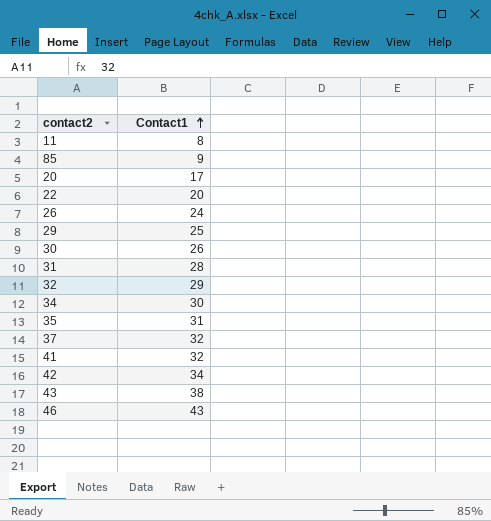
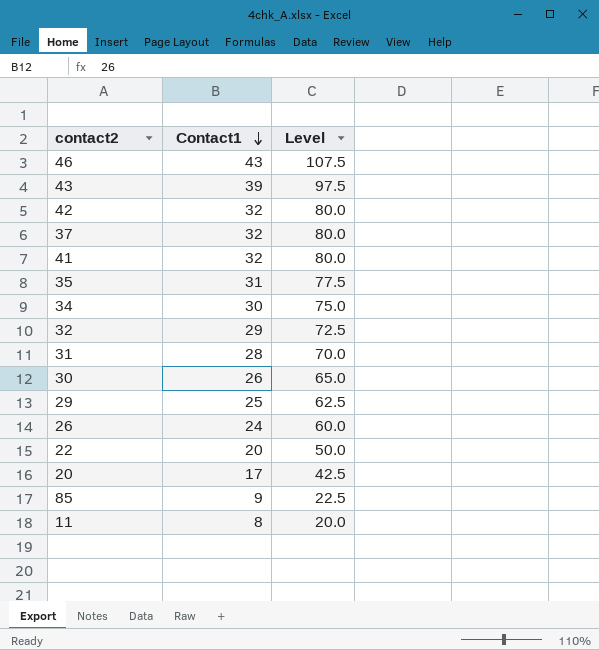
row order: Contact1 ascending -> Contact1 descending
column Level | formula: none -> [Contact1] * 2.5
43 | Contact1: 38 -> 39
42 | Contact1: 34 -> 32

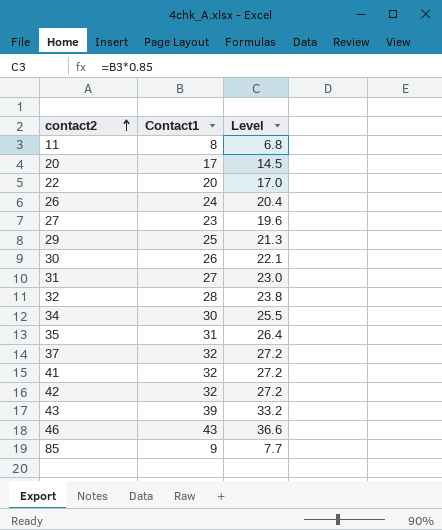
row order: Contact1 descending -> contact2 ascending
column Level | formula: [Contact1] * 2.5 -> [Contact1] * 0.85
row 27: none -> 23 | 19.6
31 | Contact1: 28 -> 27
32 | Contact1: 29 -> 28

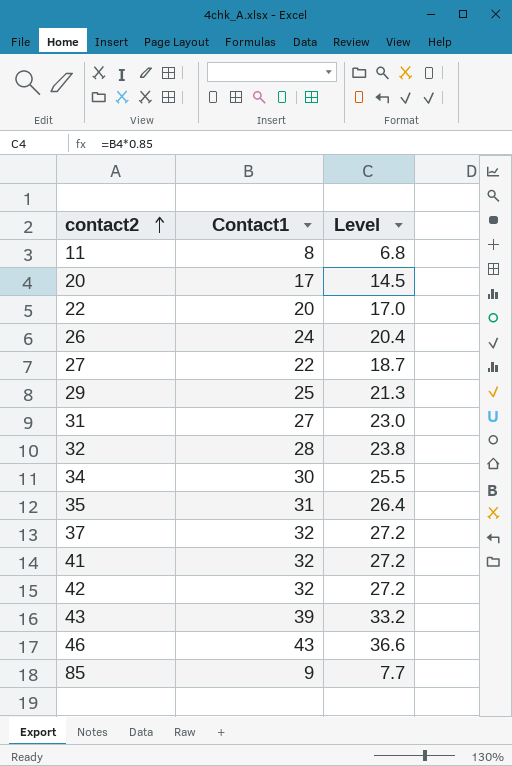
row 30: 26 | 22.1 -> none
27 | Contact1: 23 -> 22
27 | Level: 19.6 -> 18.7

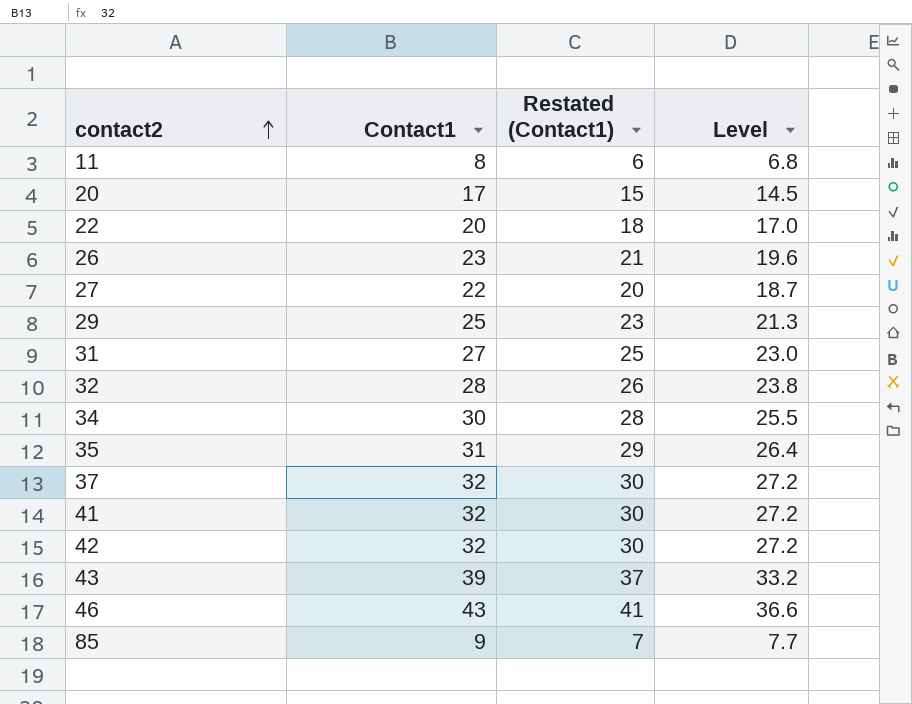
column Restated (Contact1) | formula: none -> [Contact1] - 2
26 | Contact1: 24 -> 23
26 | Level: 20.4 -> 19.6

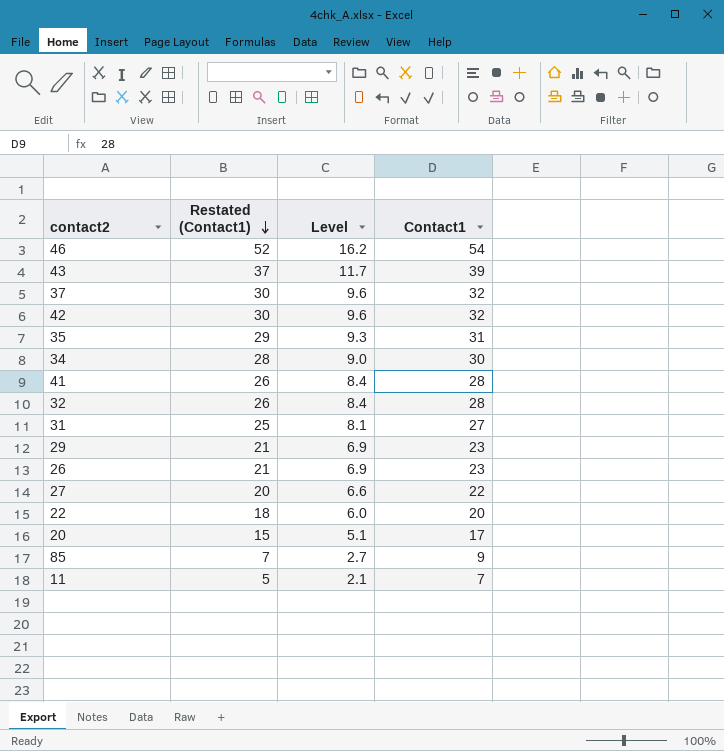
row order: contact2 ascending -> Restated (Contact1) descending
column Level | formula: [Contact1] * 0.85 -> [Contact1] * 0.3
column Contact1 | position: 2 -> 4
46 | Restated (Contact1): 41 -> 52
46 | Contact1: 43 -> 54
41 | Restated (Contact1): 30 -> 26
41 | Contact1: 32 -> 28
29 | Restated (Contact1): 23 -> 21
29 | Contact1: 25 -> 23
11 | Restated (Contact1): 6 -> 5
11 | Contact1: 8 -> 7

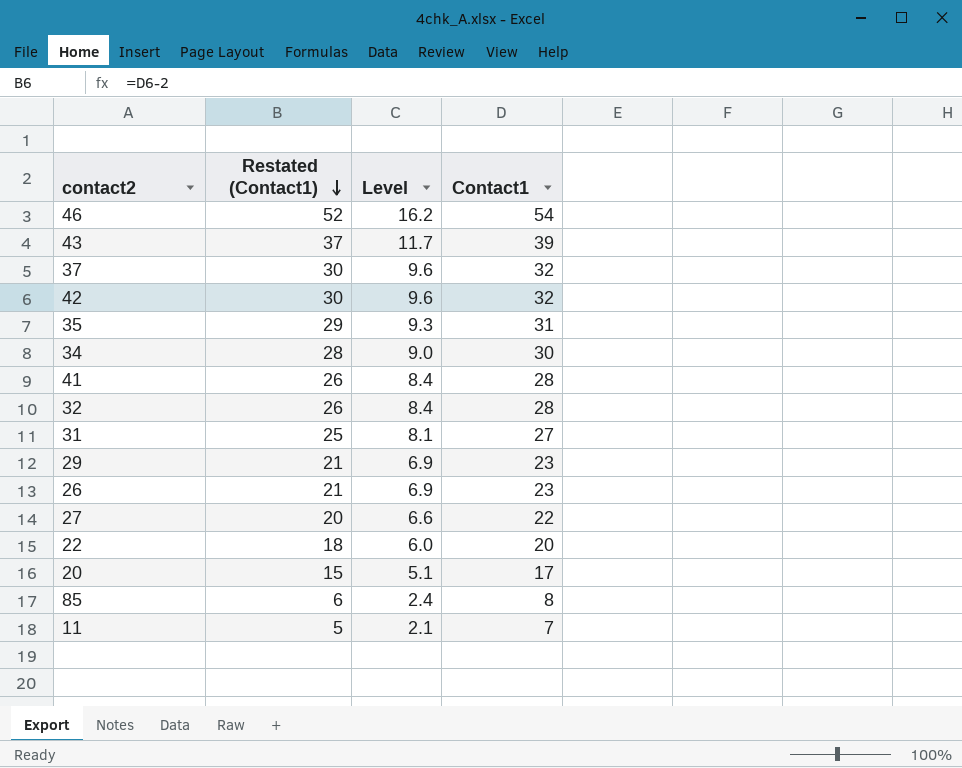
85 | Restated (Contact1): 7 -> 6
85 | Level: 2.7 -> 2.4
85 | Contact1: 9 -> 8

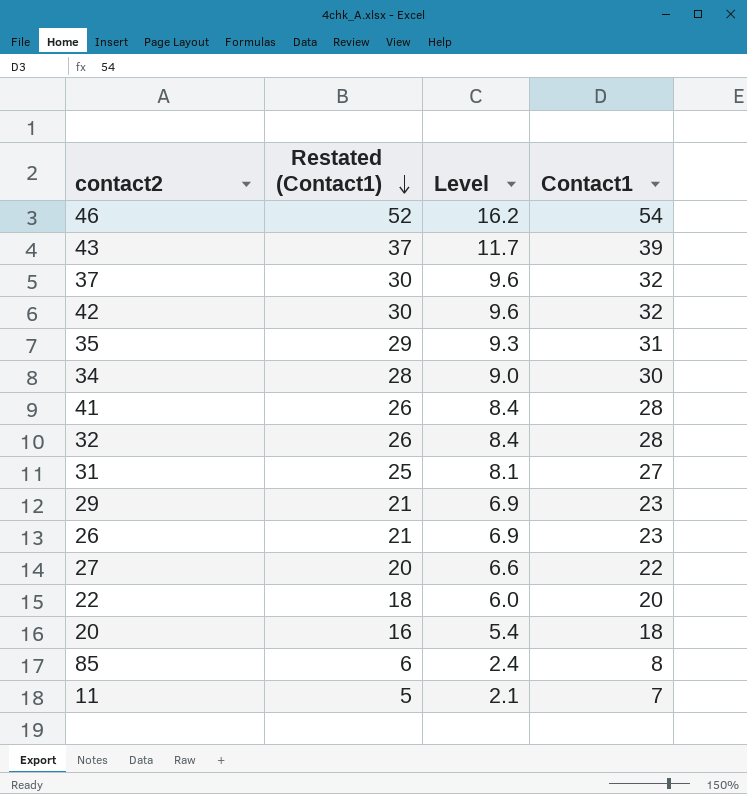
20 | Restated (Contact1): 15 -> 16
20 | Level: 5.1 -> 5.4
20 | Contact1: 17 -> 18

